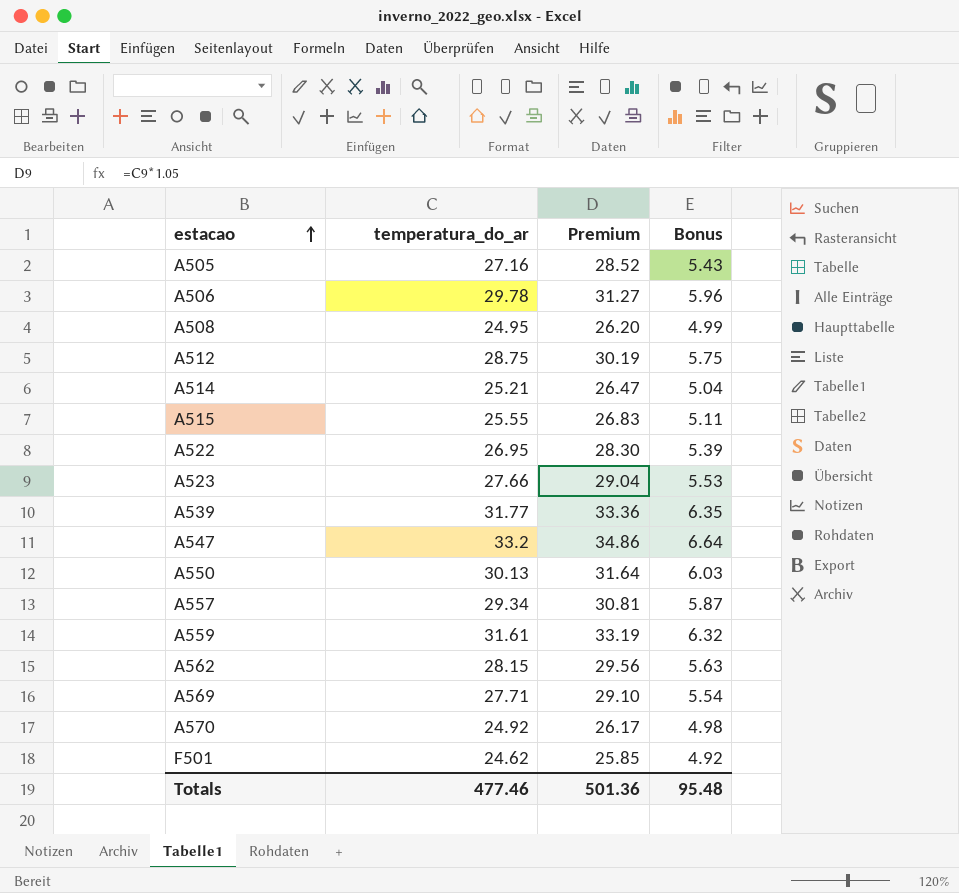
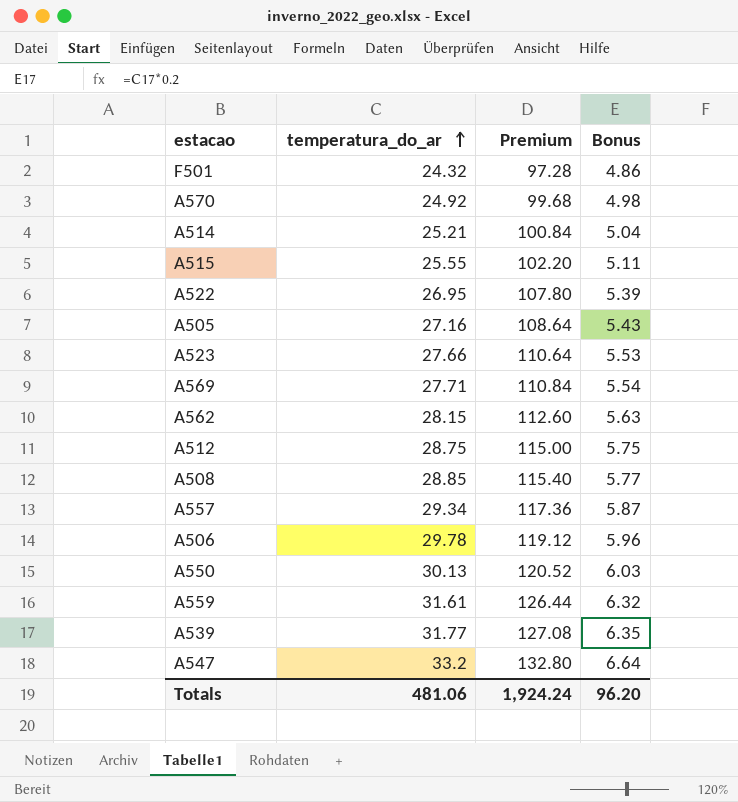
row order: estacao ascending -> temperatura_do_ar ascending
column Premium | formula: [temperatura_do_ar] * 1.05 -> [temperatura_do_ar] * 4
F501 | temperatura_do_ar: 24.62 -> 24.32
F501 | Bonus: 4.92 -> 4.86
A508 | temperatura_do_ar: 24.95 -> 28.85
A508 | Bonus: 4.99 -> 5.77
Totals | temperatura_do_ar: 477.46 -> 481.06
Totals | Premium: 501.36 -> 1,924.24
Totals | Bonus: 95.48 -> 96.20

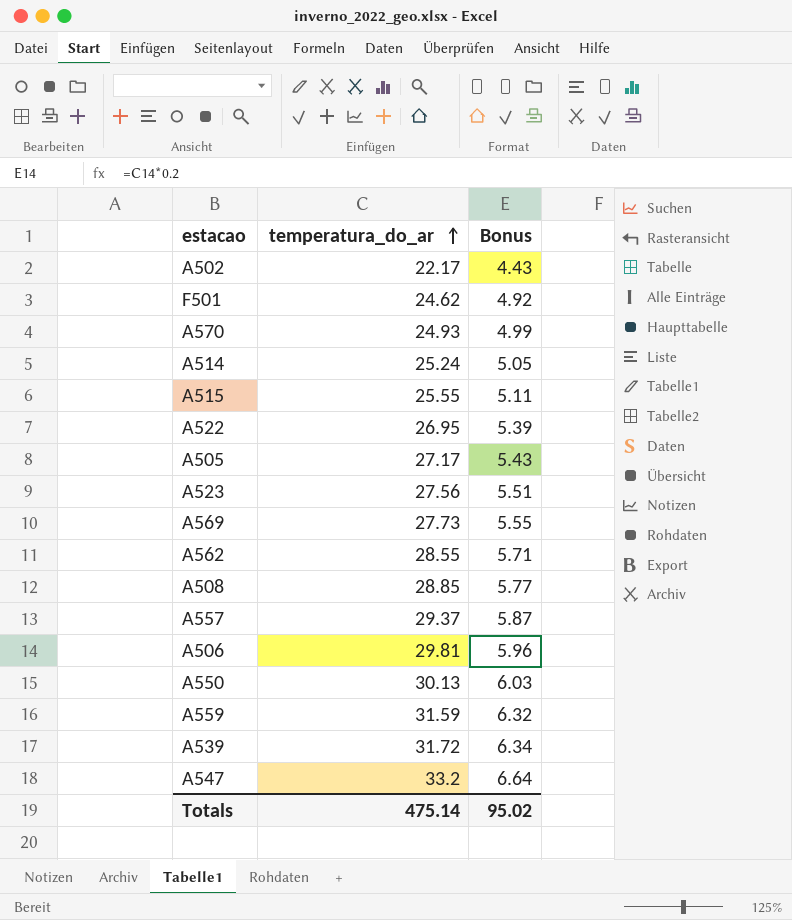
column Premium | formula: [temperatura_do_ar] * 4 -> none
row A512: 28.75 | 115.00 | 5.75 -> none
row A502: none -> 22.17 | 4.43
F501 | temperatura_do_ar: 24.32 -> 24.62
F501 | Bonus: 4.86 -> 4.92
A570 | temperatura_do_ar: 24.92 -> 24.93
A570 | Bonus: 4.98 -> 4.99
A514 | temperatura_do_ar: 25.21 -> 25.24
A514 | Bonus: 5.04 -> 5.05
A505 | temperatura_do_ar: 27.16 -> 27.17
A523 | temperatura_do_ar: 27.66 -> 27.56
A523 | Bonus: 5.53 -> 5.51
A569 | temperatura_do_ar: 27.71 -> 27.73
A569 | Bonus: 5.54 -> 5.55
A562 | temperatura_do_ar: 28.15 -> 28.55
A562 | Bonus: 5.63 -> 5.71
A557 | temperatura_do_ar: 29.34 -> 29.37
A506 | temperatura_do_ar: 29.78 -> 29.81
A559 | temperatura_do_ar: 31.61 -> 31.59
A539 | temperatura_do_ar: 31.77 -> 31.72
A539 | Bonus: 6.35 -> 6.34
Totals | temperatura_do_ar: 481.06 -> 475.14
Totals | Bonus: 96.20 -> 95.02

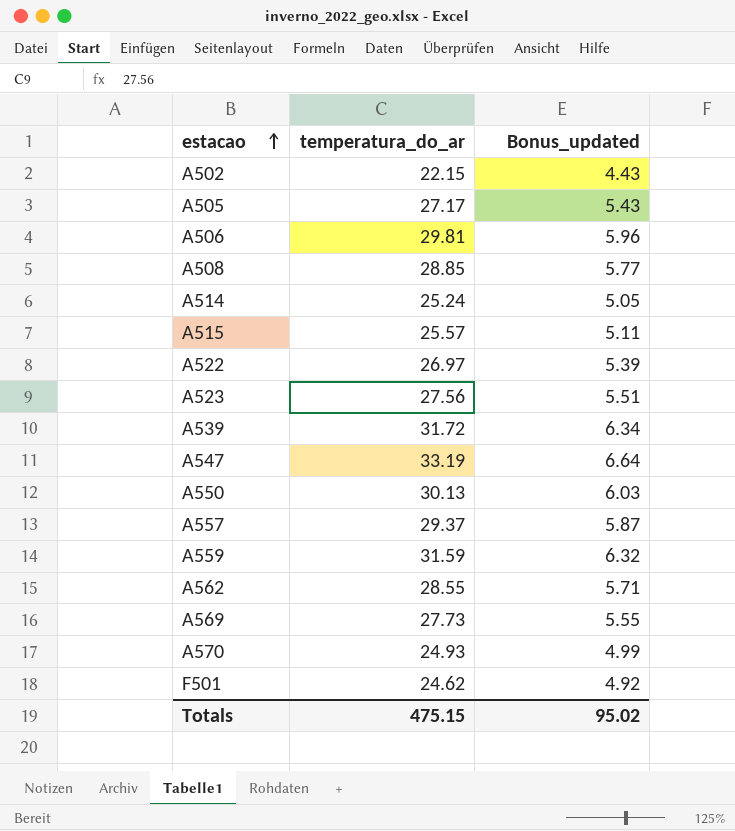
row order: temperatura_do_ar ascending -> estacao ascending
column name: Bonus -> Bonus_updated
A502 | temperatura_do_ar: 22.17 -> 22.15
A515 | temperatura_do_ar: 25.55 -> 25.57
A522 | temperatura_do_ar: 26.95 -> 26.97
A547 | temperatura_do_ar: 33.2 -> 33.19
Totals | temperatura_do_ar: 475.14 -> 475.15

